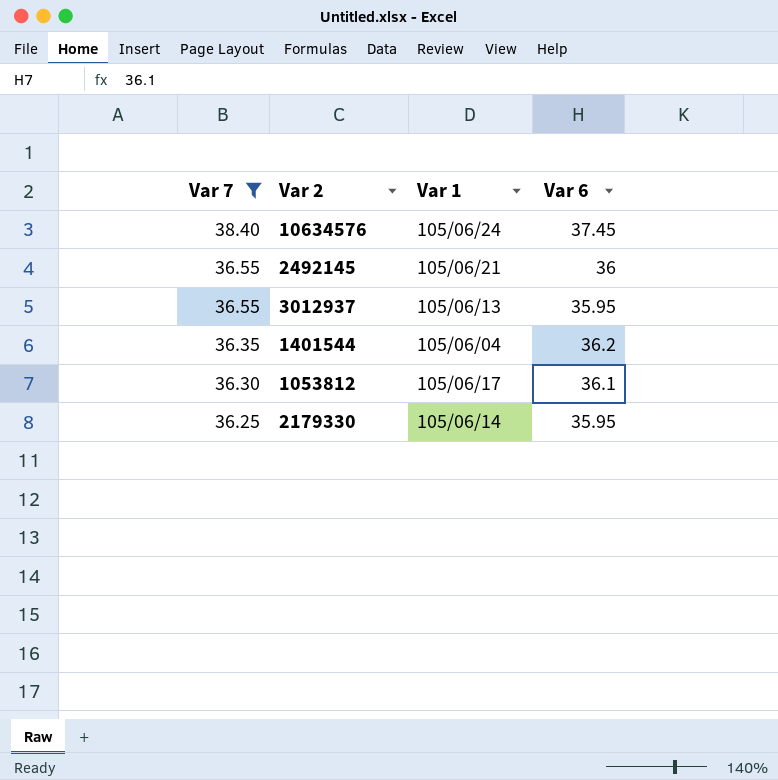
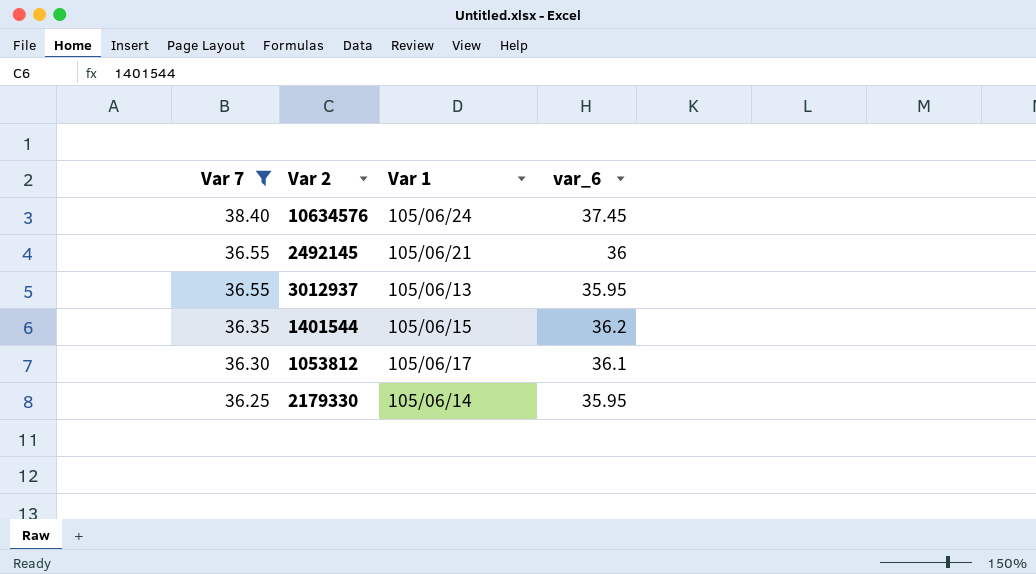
column name: Var 6 -> var_6
1401544 | Var 1: 105/06/04 -> 105/06/15

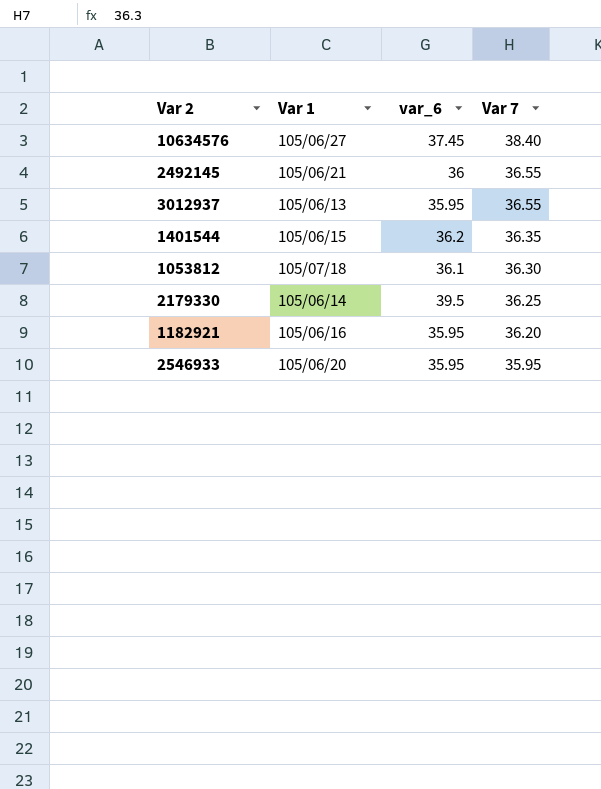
filter: Var 7 >= 36.25 -> none
column Var 7 | position: 1 -> 4
10634576 | Var 1: 105/06/24 -> 105/06/27
1053812 | Var 1: 105/06/17 -> 105/07/18
2179330 | var_6: 35.95 -> 39.5

